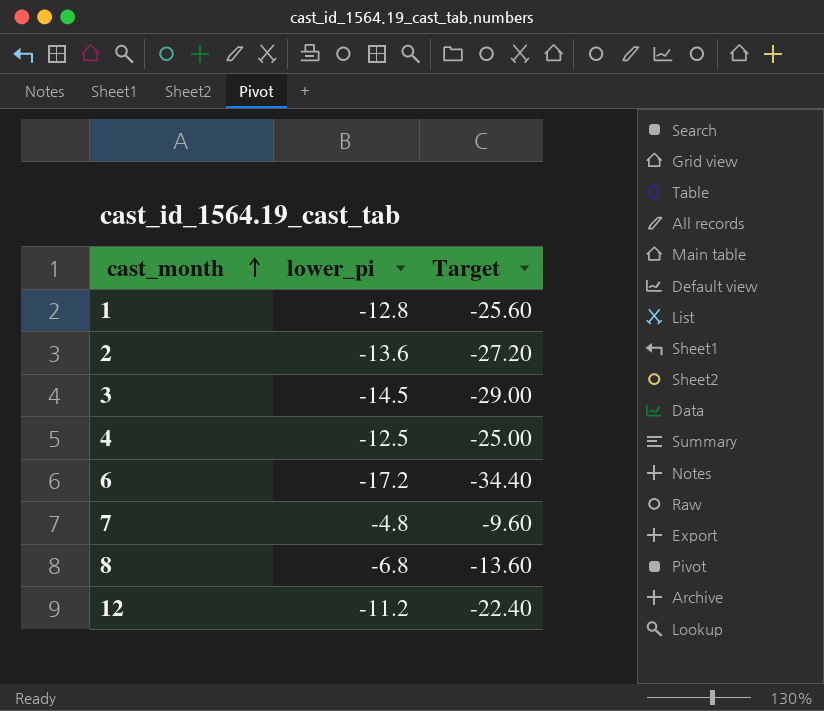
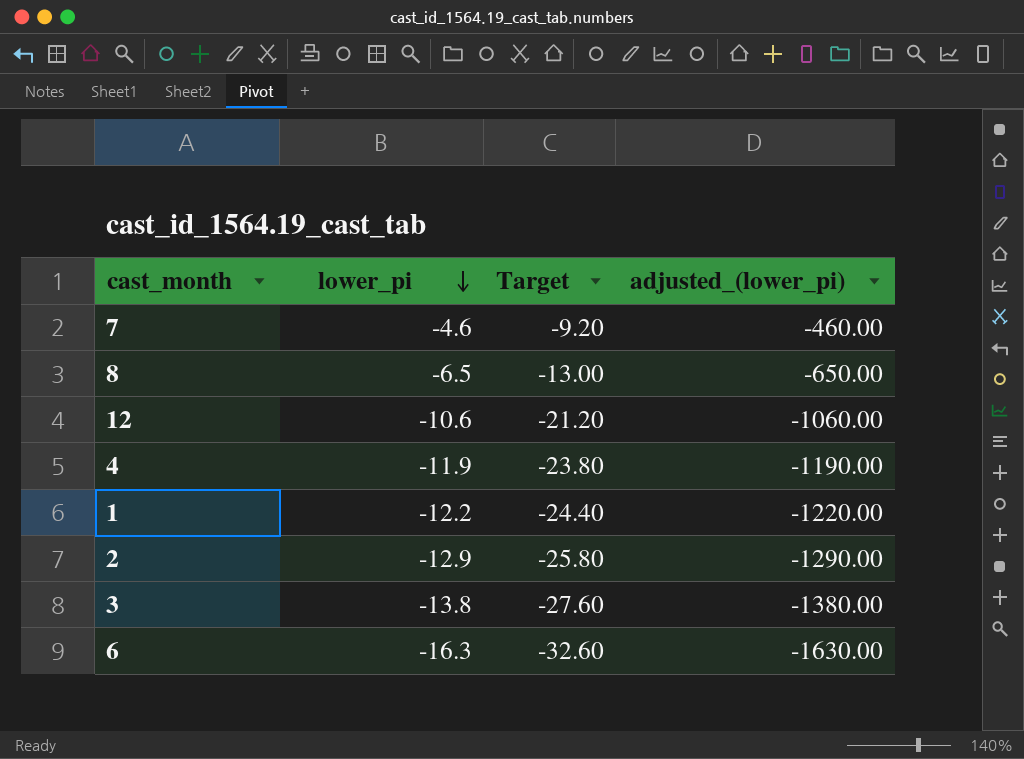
row order: cast_month ascending -> lower_pi descending
column adjusted_(lower_pi) | formula: none -> [lower_pi] * 100
7 | lower_pi: -4.8 -> -4.6
7 | Target: -9.60 -> -9.20
8 | lower_pi: -6.8 -> -6.5
8 | Target: -13.60 -> -13.00
12 | lower_pi: -11.2 -> -10.6
12 | Target: -22.40 -> -21.20
4 | lower_pi: -12.5 -> -11.9
4 | Target: -25.00 -> -23.80
1 | lower_pi: -12.8 -> -12.2
1 | Target: -25.60 -> -24.40
2 | lower_pi: -13.6 -> -12.9
2 | Target: -27.20 -> -25.80
3 | lower_pi: -14.5 -> -13.8
3 | Target: -29.00 -> -27.60
6 | lower_pi: -17.2 -> -16.3
6 | Target: -34.40 -> -32.60

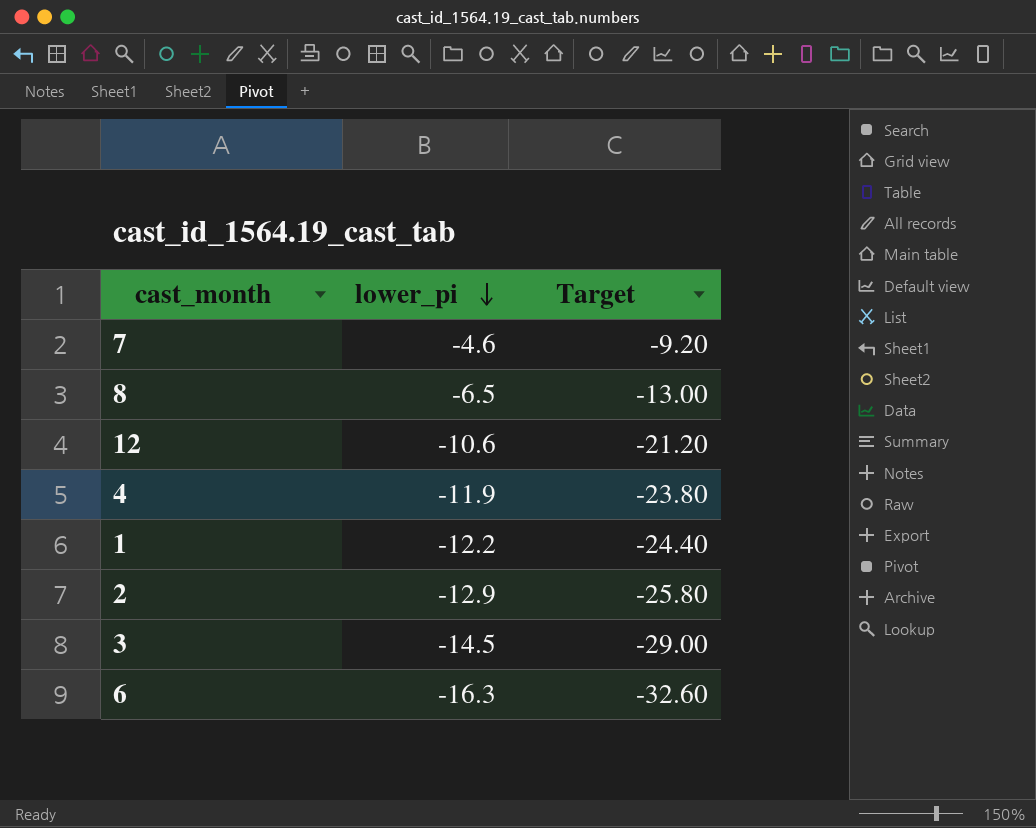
column adjusted_(lower_pi) | formula: [lower_pi] * 100 -> none
3 | lower_pi: -13.8 -> -14.5
3 | Target: -27.60 -> -29.00

